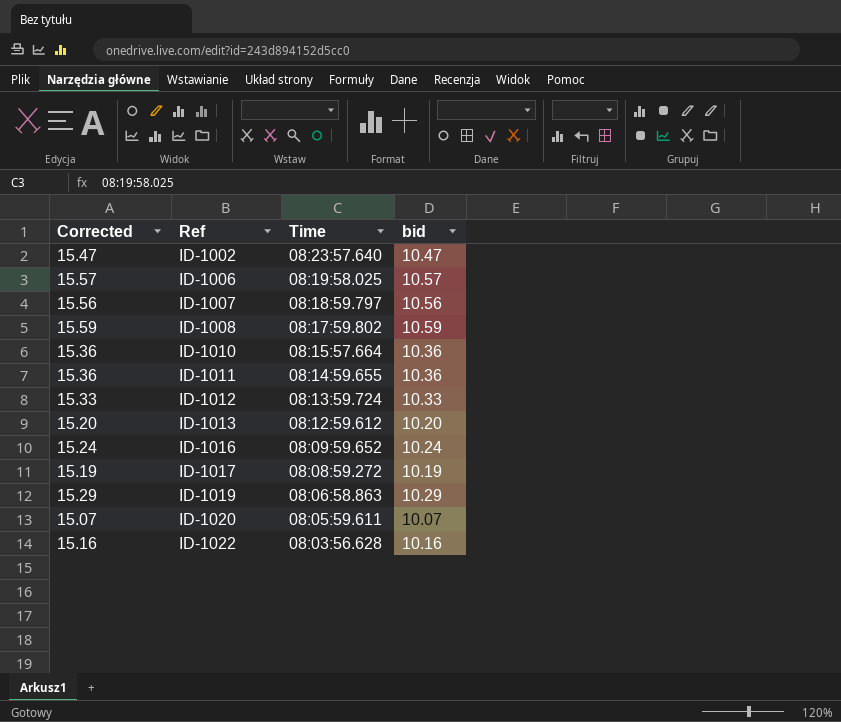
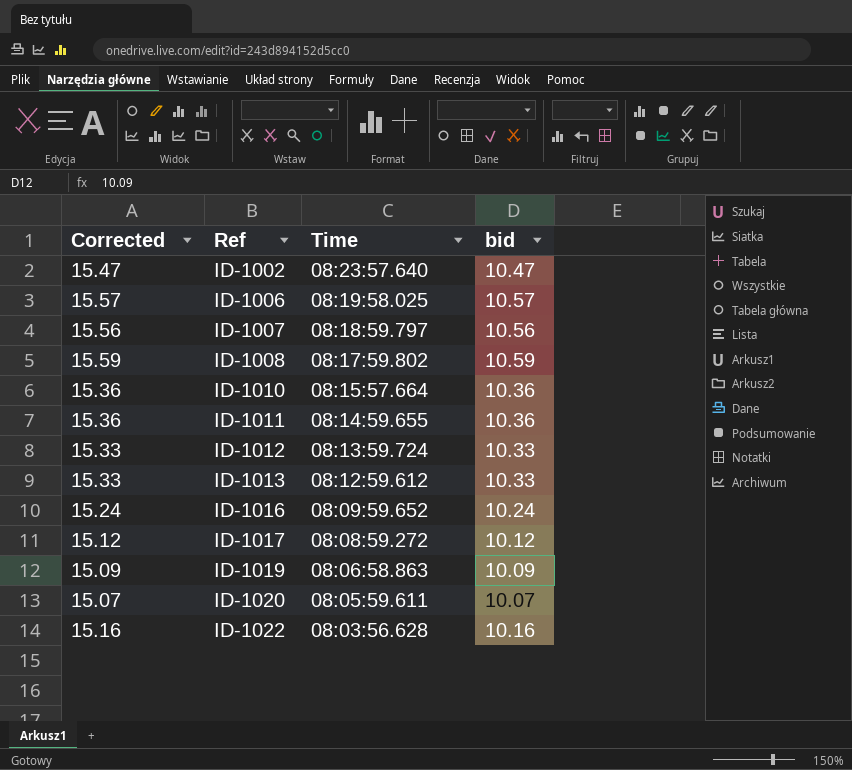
ID-1013 | Corrected: 15.20 -> 15.33
ID-1013 | bid: 10.20 -> 10.33
ID-1017 | Corrected: 15.19 -> 15.12
ID-1017 | bid: 10.19 -> 10.12
ID-1019 | Corrected: 15.29 -> 15.09
ID-1019 | bid: 10.29 -> 10.09

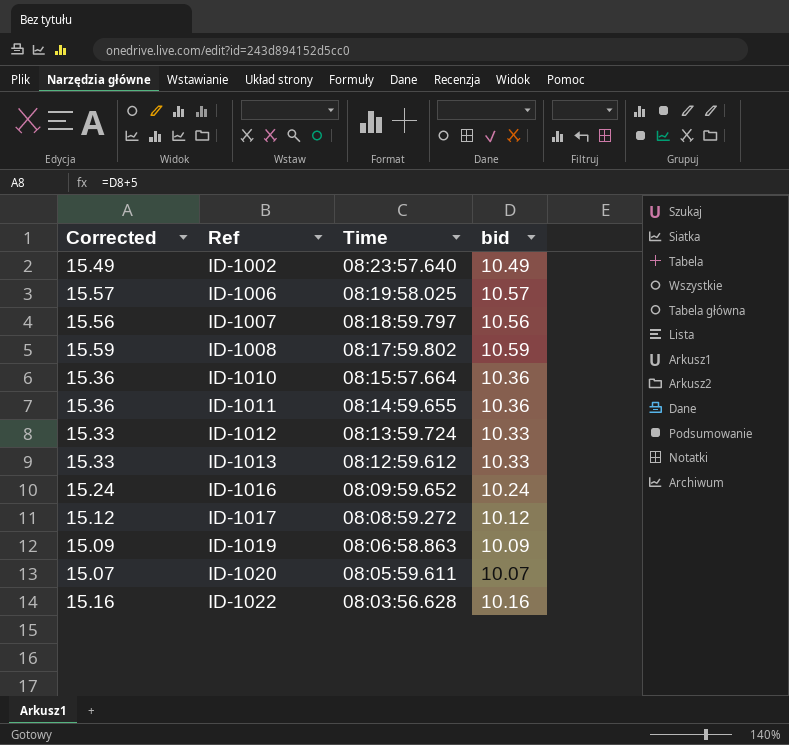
ID-1002 | Corrected: 15.47 -> 15.49
ID-1002 | bid: 10.47 -> 10.49

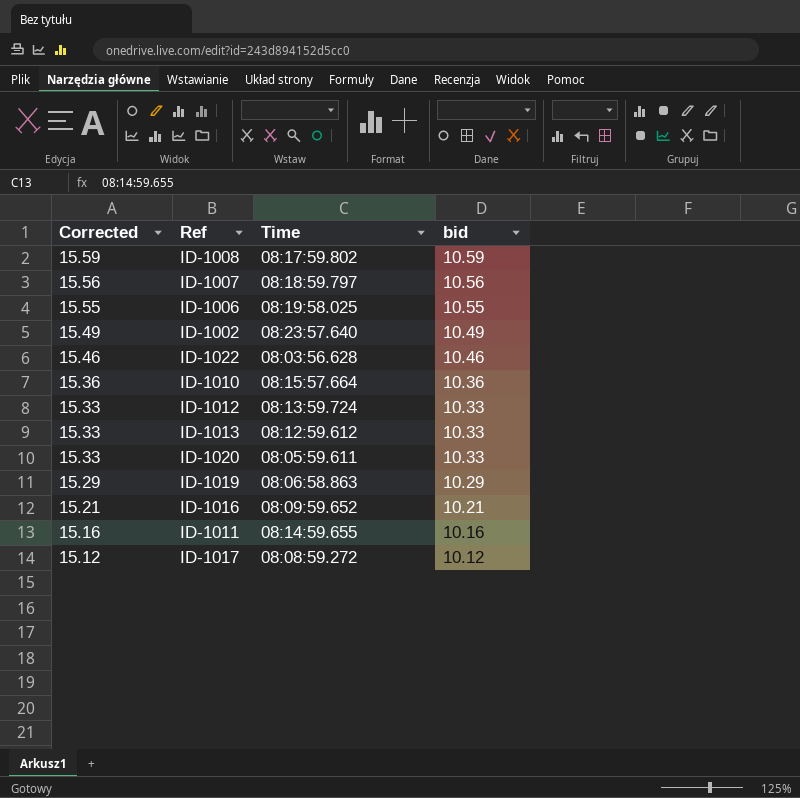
row order: Ref ascending -> Corrected descending
ID-1006 | Corrected: 15.57 -> 15.55
ID-1006 | bid: 10.57 -> 10.55
ID-1022 | Corrected: 15.16 -> 15.46
ID-1022 | bid: 10.16 -> 10.46
ID-1020 | Corrected: 15.07 -> 15.33
ID-1020 | bid: 10.07 -> 10.33
ID-1019 | Corrected: 15.09 -> 15.29
ID-1019 | bid: 10.09 -> 10.29
ID-1016 | Corrected: 15.24 -> 15.21
ID-1016 | bid: 10.24 -> 10.21
ID-1011 | Corrected: 15.36 -> 15.16
ID-1011 | bid: 10.36 -> 10.16

